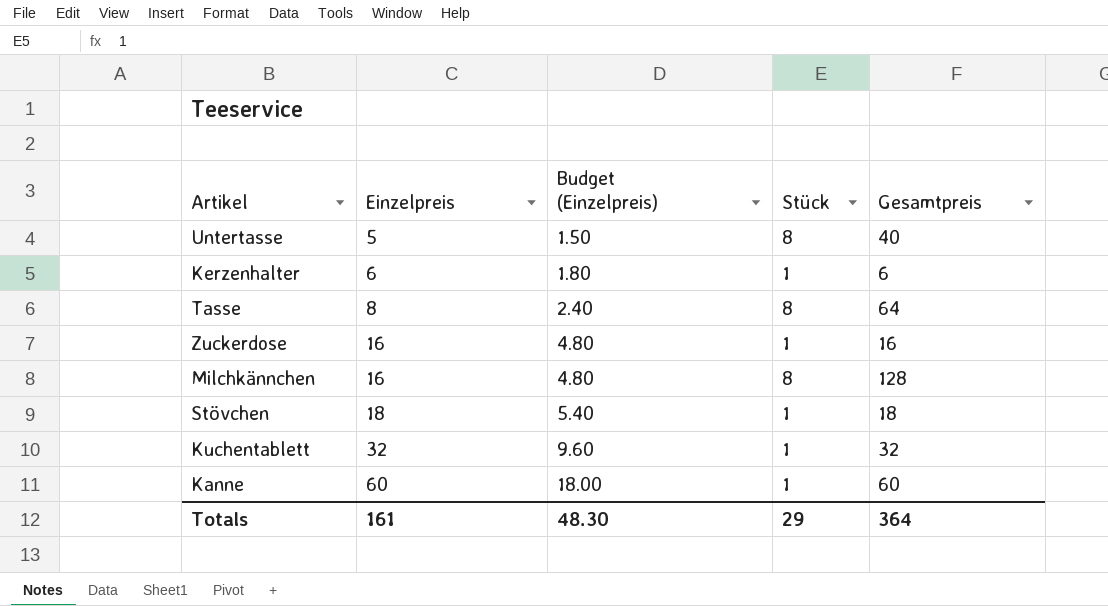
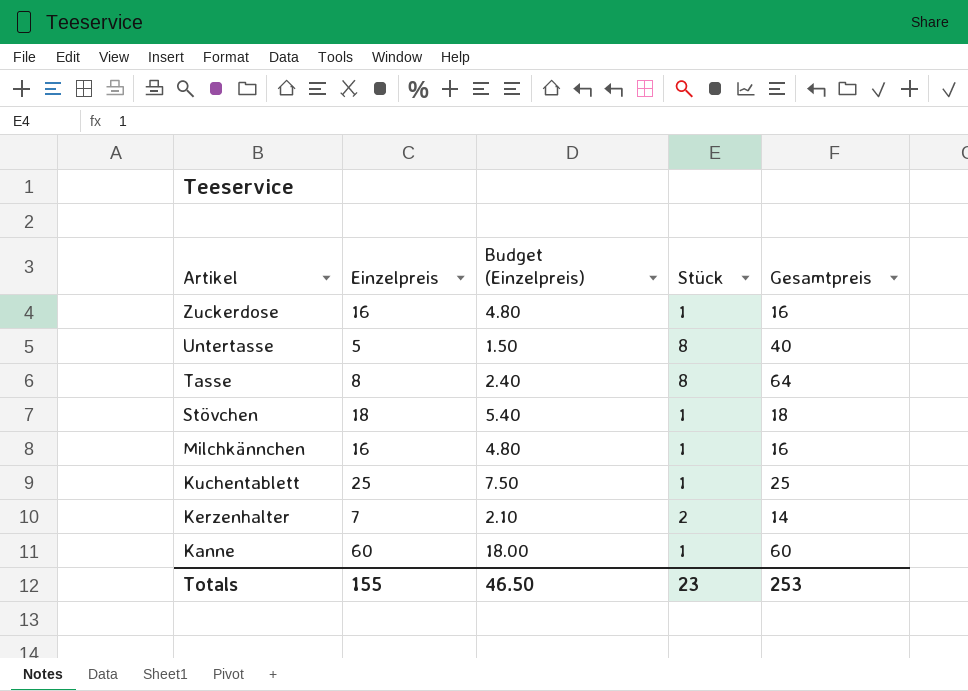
row order: Einzelpreis ascending -> Artikel descending
Milchkännchen | Stück: 8 -> 1
Milchkännchen | Gesamtpreis: 128 -> 16
Kuchentablett | Einzelpreis: 32 -> 25
Kuchentablett | Budget (Einzelpreis): 9.60 -> 7.50
Kuchentablett | Gesamtpreis: 32 -> 25
Kerzenhalter | Einzelpreis: 6 -> 7
Kerzenhalter | Budget (Einzelpreis): 1.80 -> 2.10
Kerzenhalter | Stück: 1 -> 2
Kerzenhalter | Gesamtpreis: 6 -> 14
Totals | Einzelpreis: 161 -> 155
Totals | Budget (Einzelpreis): 48.30 -> 46.50
Totals | Stück: 29 -> 23
Totals | Gesamtpreis: 364 -> 253

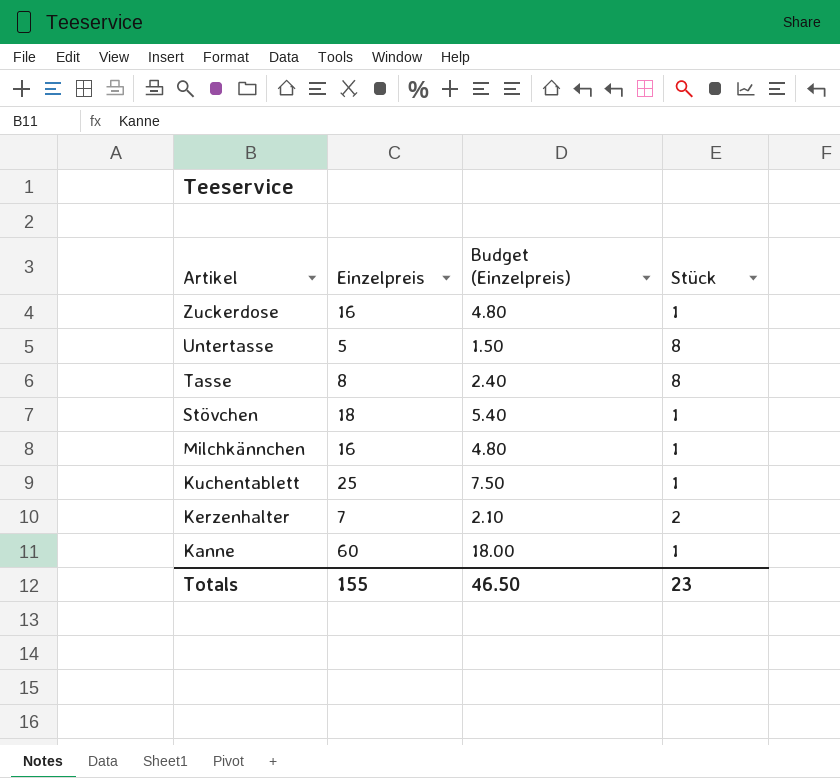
column Gesamtpreis | formula: [Einzelpreis] * [Stück] -> none

